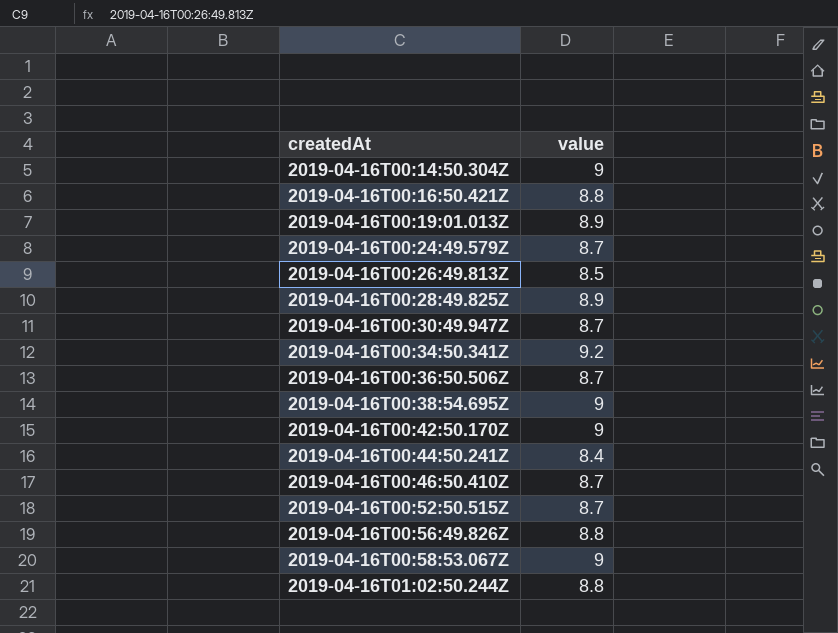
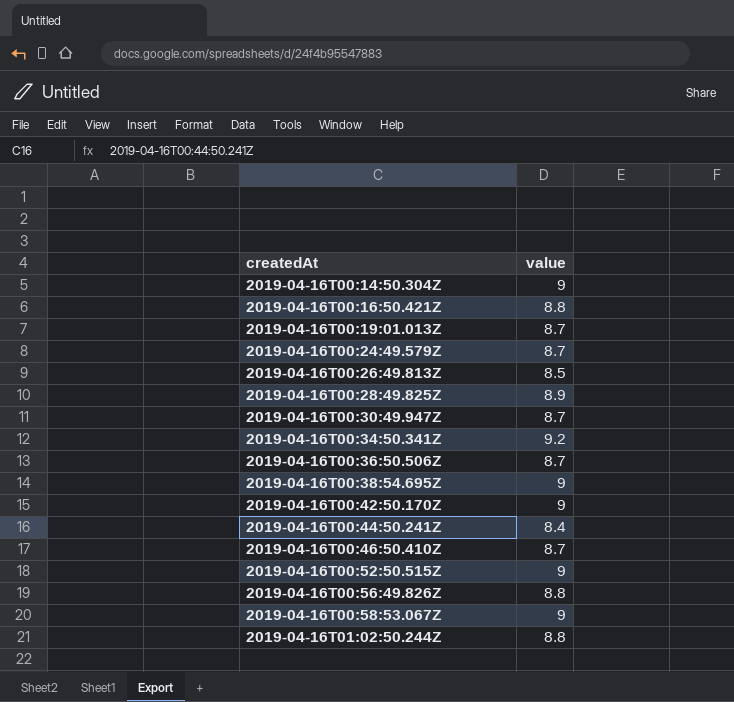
2019-04-16T00:19:01.013Z | value: 8.9 -> 8.7
2019-04-16T00:52:50.515Z | value: 8.7 -> 9

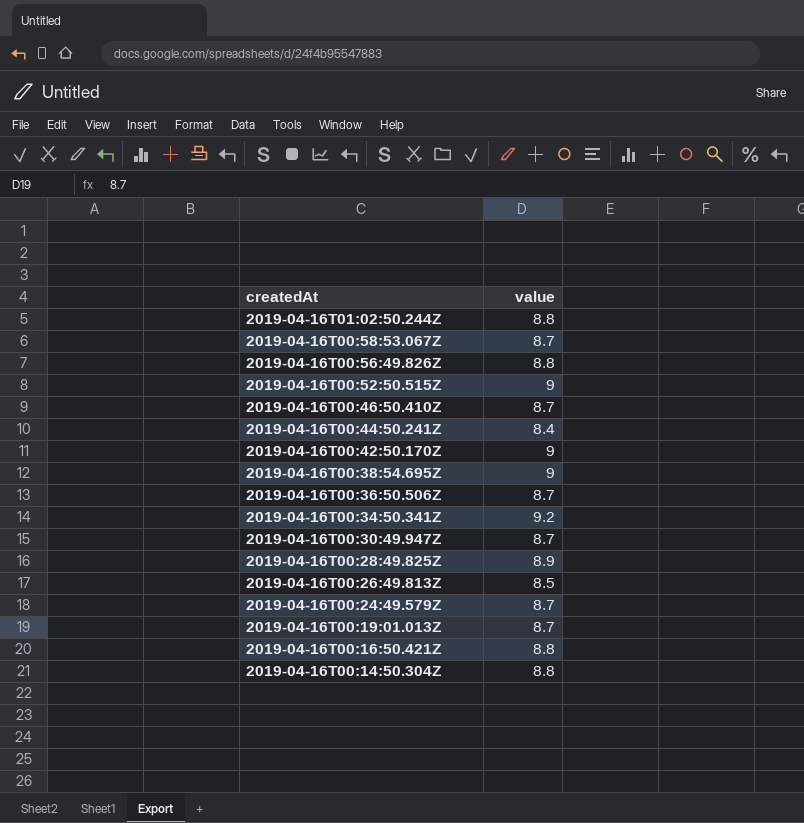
row order: createdAt ascending -> createdAt descending
2019-04-16T00:58:53.067Z | value: 9 -> 8.7
2019-04-16T00:14:50.304Z | value: 9 -> 8.8

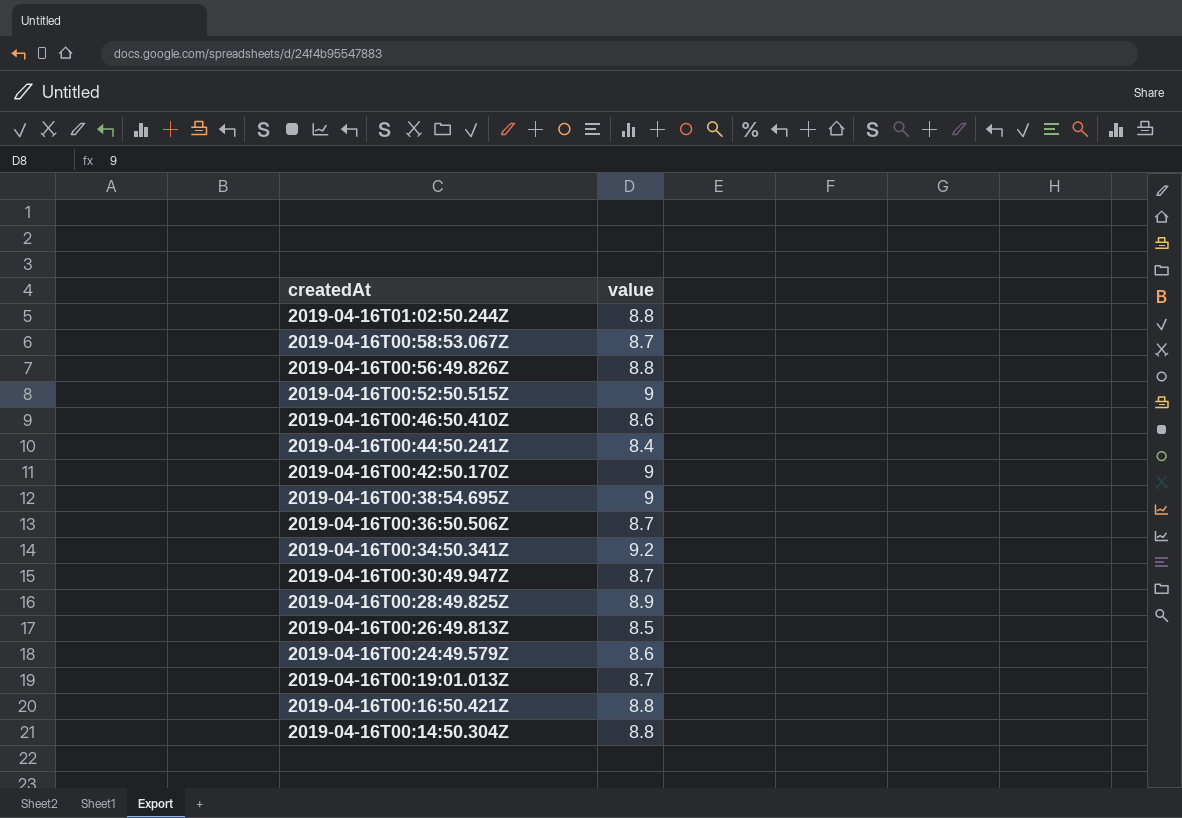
2019-04-16T00:46:50.410Z | value: 8.7 -> 8.6
2019-04-16T00:24:49.579Z | value: 8.7 -> 8.6

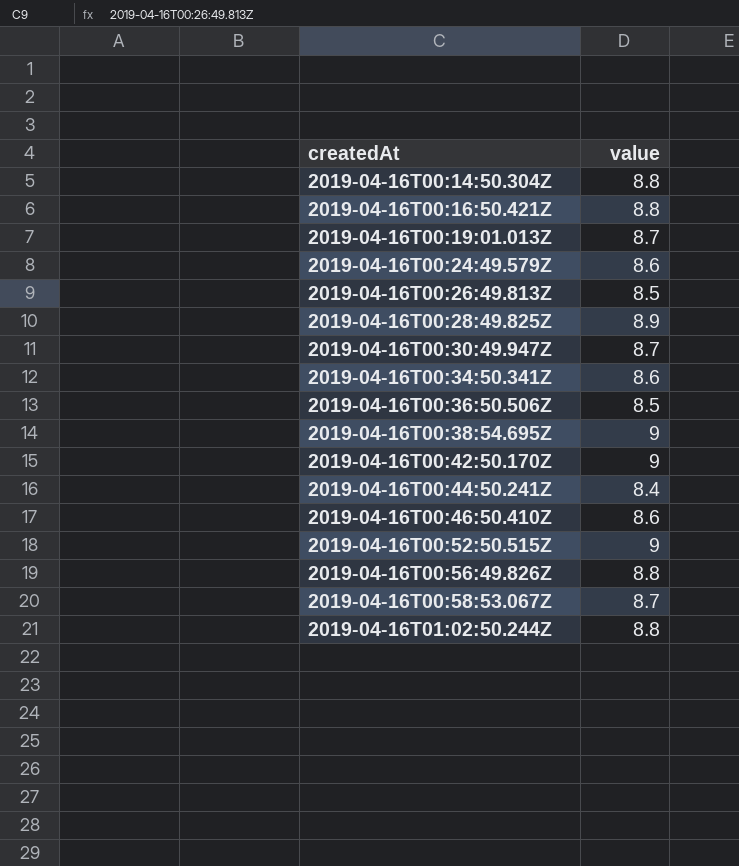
row order: createdAt descending -> createdAt ascending
2019-04-16T00:34:50.341Z | value: 9.2 -> 8.6
2019-04-16T00:36:50.506Z | value: 8.7 -> 8.5

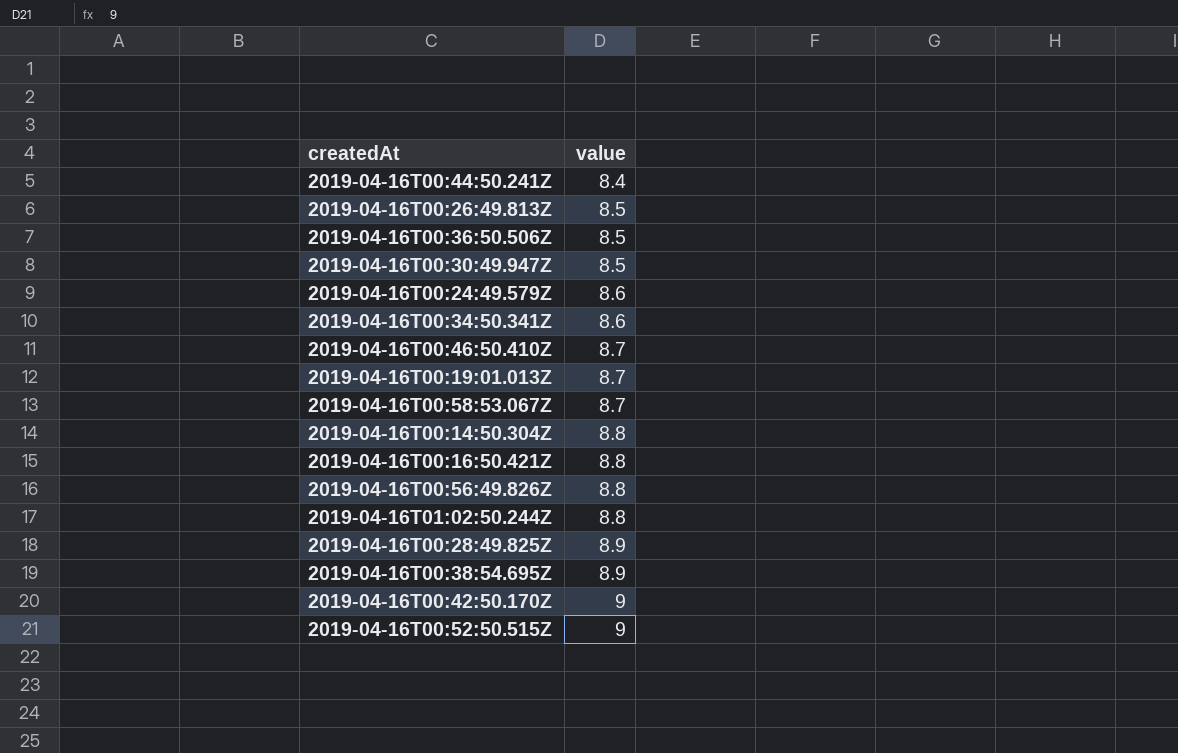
row order: createdAt ascending -> value ascending
2019-04-16T00:30:49.947Z | value: 8.7 -> 8.5
2019-04-16T00:46:50.410Z | value: 8.6 -> 8.7
2019-04-16T00:38:54.695Z | value: 9 -> 8.9

